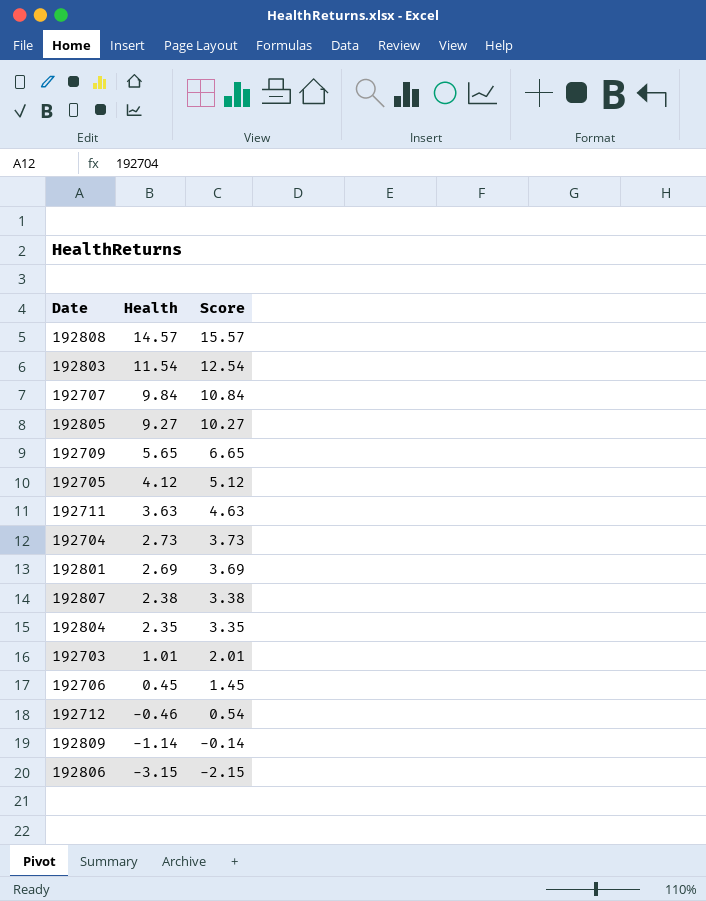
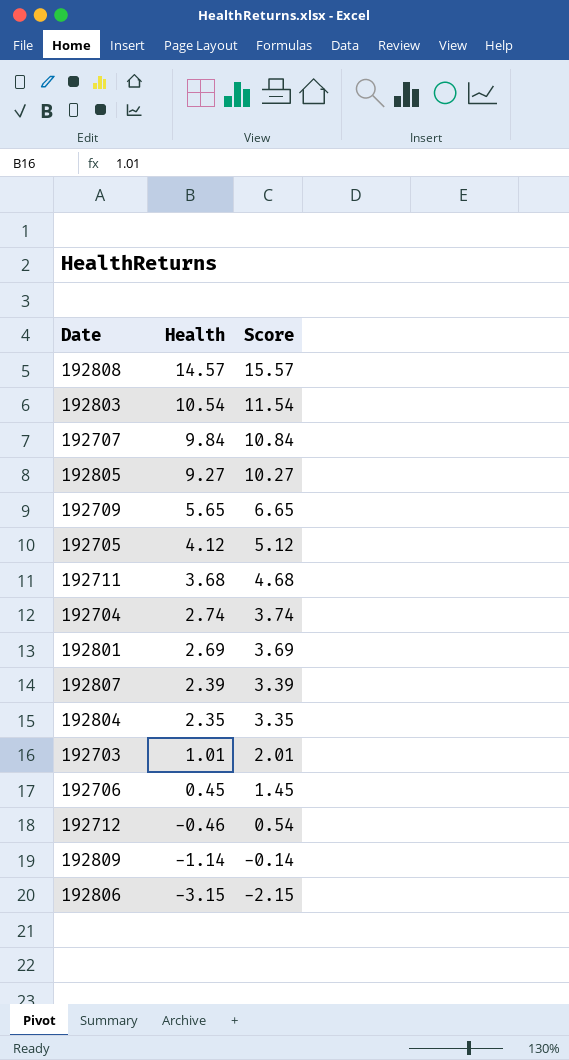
192803 | Health: 11.54 -> 10.54
192803 | Score: 12.54 -> 11.54
192711 | Health: 3.63 -> 3.68
192711 | Score: 4.63 -> 4.68
192704 | Health: 2.73 -> 2.74
192704 | Score: 3.73 -> 3.74
192807 | Health: 2.38 -> 2.39
192807 | Score: 3.38 -> 3.39

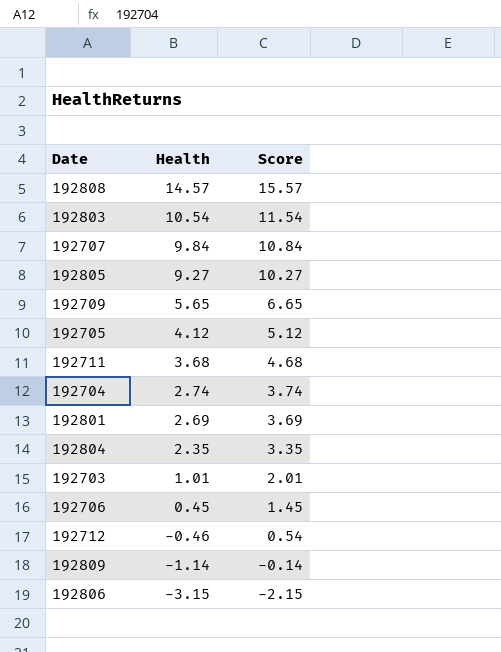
row 192807: 2.39 | 3.39 -> none

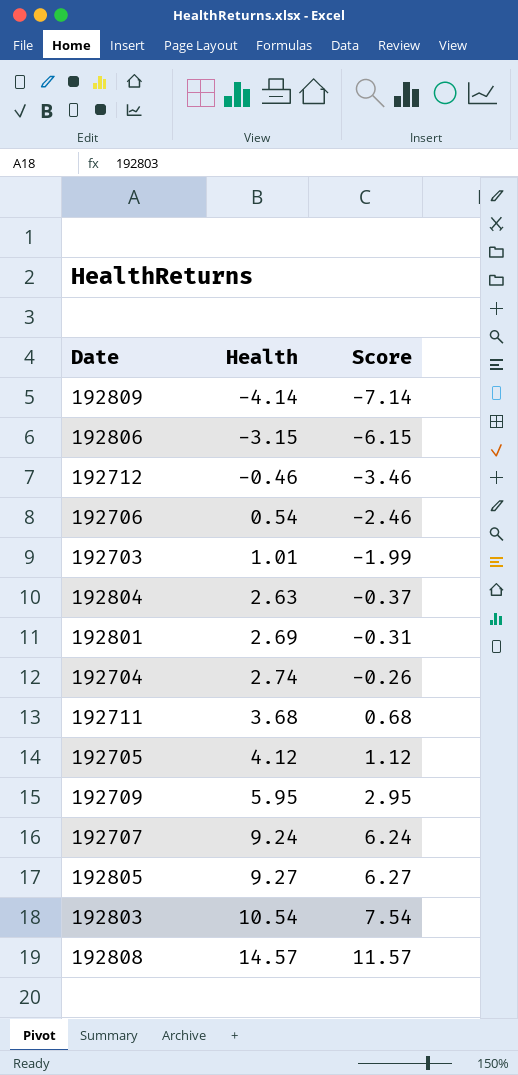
row order: Health descending -> Health ascending
column Score | formula: [Health] + 1 -> [Health] - 3
192809 | Health: -1.14 -> -4.14
192706 | Health: 0.45 -> 0.54
192804 | Health: 2.35 -> 2.63
192709 | Health: 5.65 -> 5.95
192707 | Health: 9.84 -> 9.24

